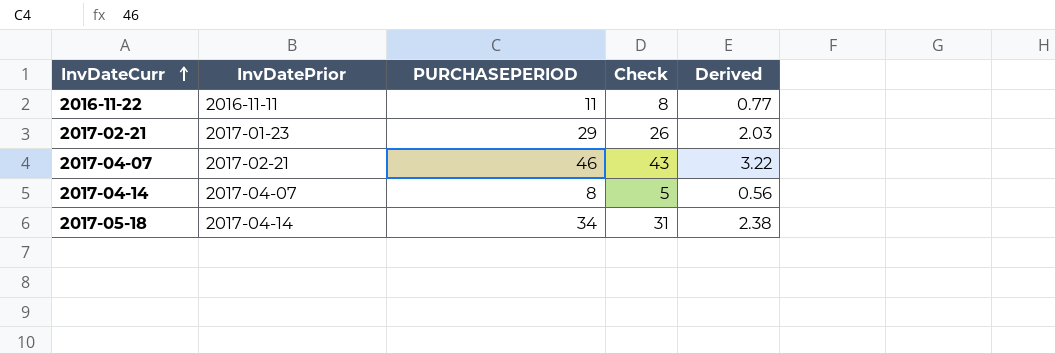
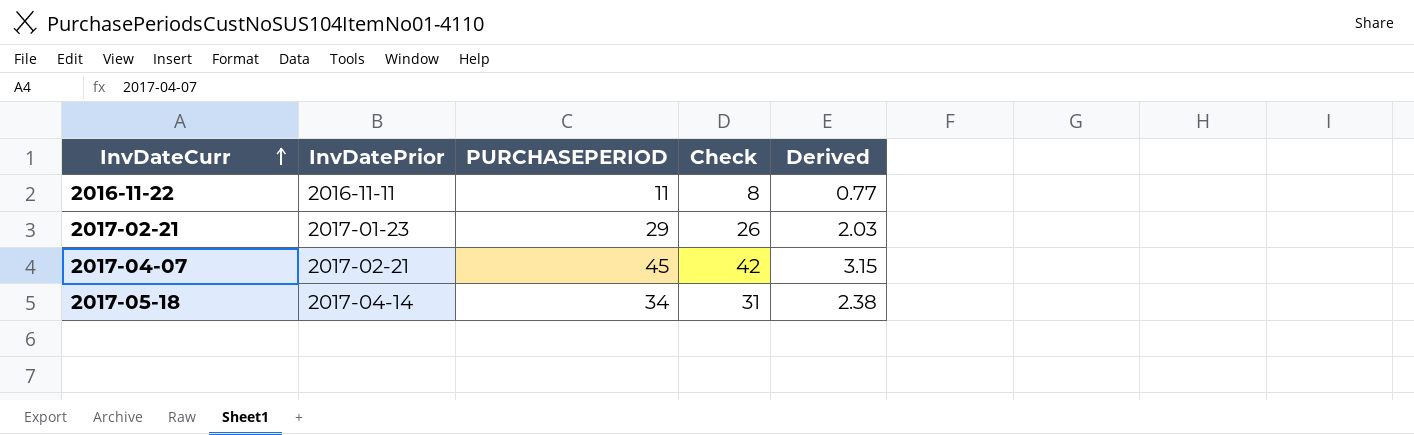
row 2017-04-14: 2017-04-07 | 8 | 5 | 0.56 -> none
2017-04-07 | PURCHASEPERIOD: 46 -> 45
2017-04-07 | Check: 43 -> 42
2017-04-07 | Derived: 3.22 -> 3.15

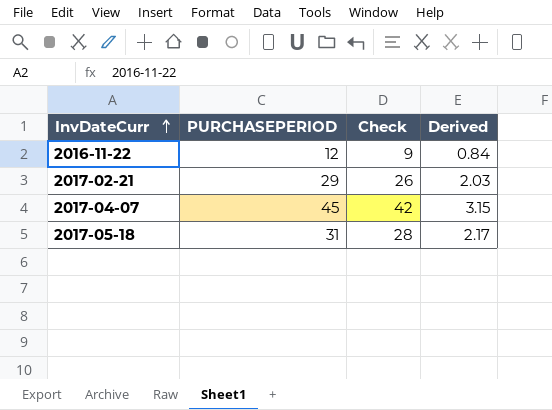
column InvDatePrior | position: 2 -> none
2016-11-22 | PURCHASEPERIOD: 11 -> 12
2016-11-22 | Check: 8 -> 9
2016-11-22 | Derived: 0.77 -> 0.84
2017-05-18 | PURCHASEPERIOD: 34 -> 31
2017-05-18 | Check: 31 -> 28
2017-05-18 | Derived: 2.38 -> 2.17

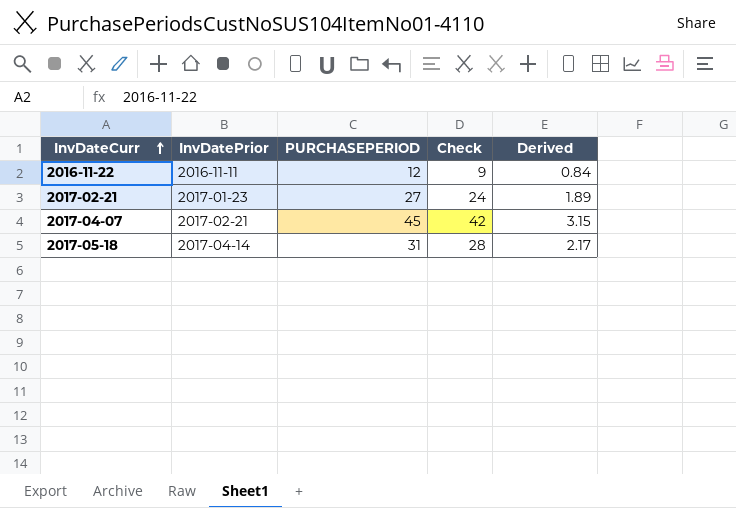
column InvDatePrior | position: none -> 2
2017-02-21 | PURCHASEPERIOD: 29 -> 27
2017-02-21 | Check: 26 -> 24
2017-02-21 | Derived: 2.03 -> 1.89

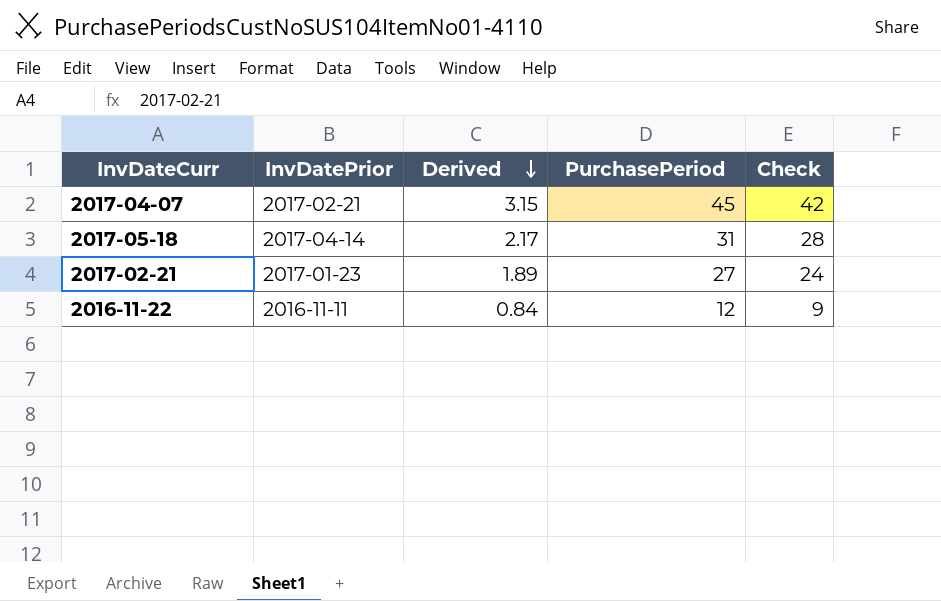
row order: InvDateCurr ascending -> Derived descending
column Derived | position: 5 -> 3
column name: PURCHASEPERIOD -> PurchasePeriod

